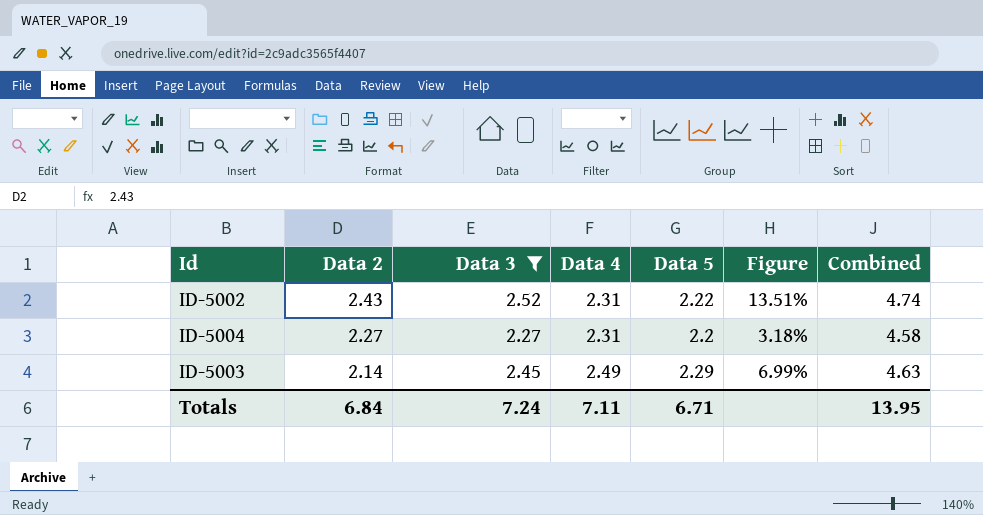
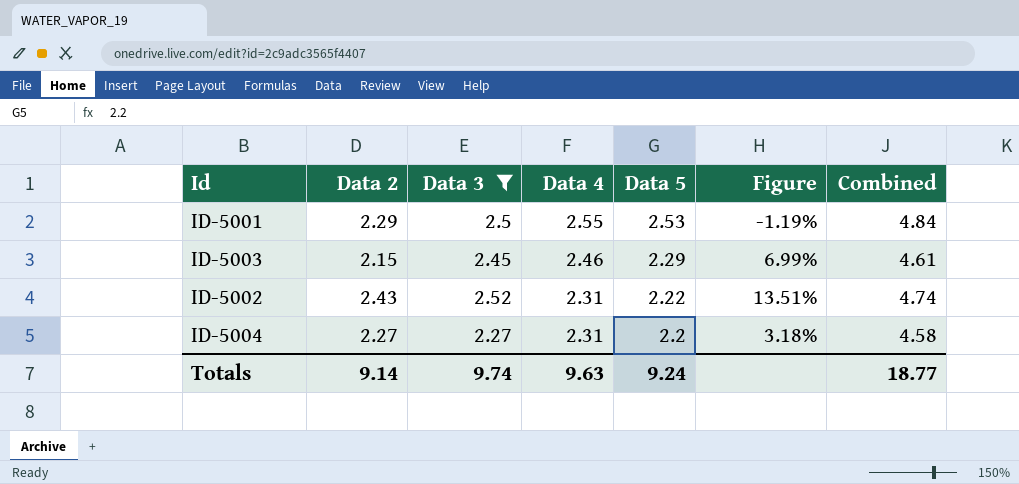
row order: Data 2 descending -> Data 4 descending
row ID-5001: none -> 2.29 | 2.5 | 2.55 | 2.53 | -1.19% | 4.84
ID-5003 | Data 2: 2.14 -> 2.15
ID-5003 | Data 4: 2.49 -> 2.46
ID-5003 | Combined: 4.63 -> 4.61
Totals | Data 2: 6.84 -> 9.14
Totals | Data 3: 7.24 -> 9.74
Totals | Data 4: 7.11 -> 9.63
Totals | Data 5: 6.71 -> 9.24
Totals | Combined: 13.95 -> 18.77

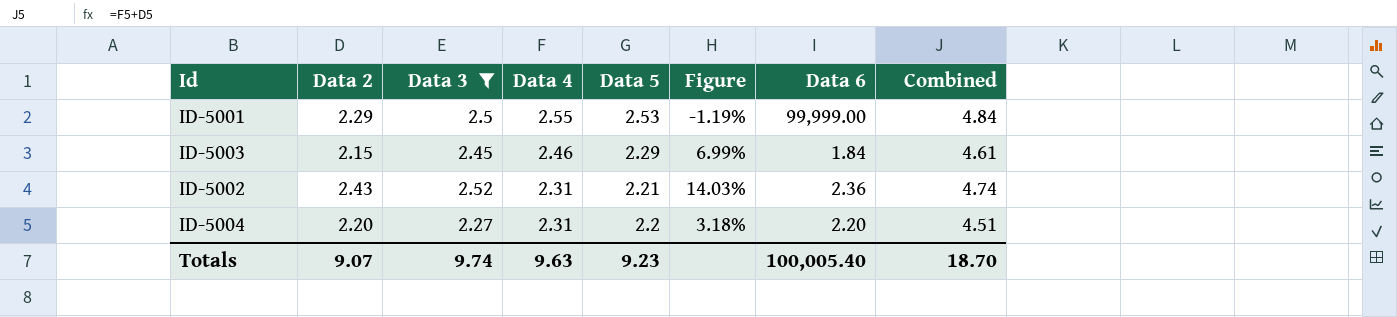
column Data 6 | position: none -> 7
ID-5002 | Data 5: 2.22 -> 2.21
ID-5002 | Figure: 13.51% -> 14.03%
ID-5004 | Data 2: 2.27 -> 2.20
ID-5004 | Combined: 4.58 -> 4.51
Totals | Data 2: 9.14 -> 9.07
Totals | Data 5: 9.24 -> 9.23
Totals | Combined: 18.77 -> 18.70

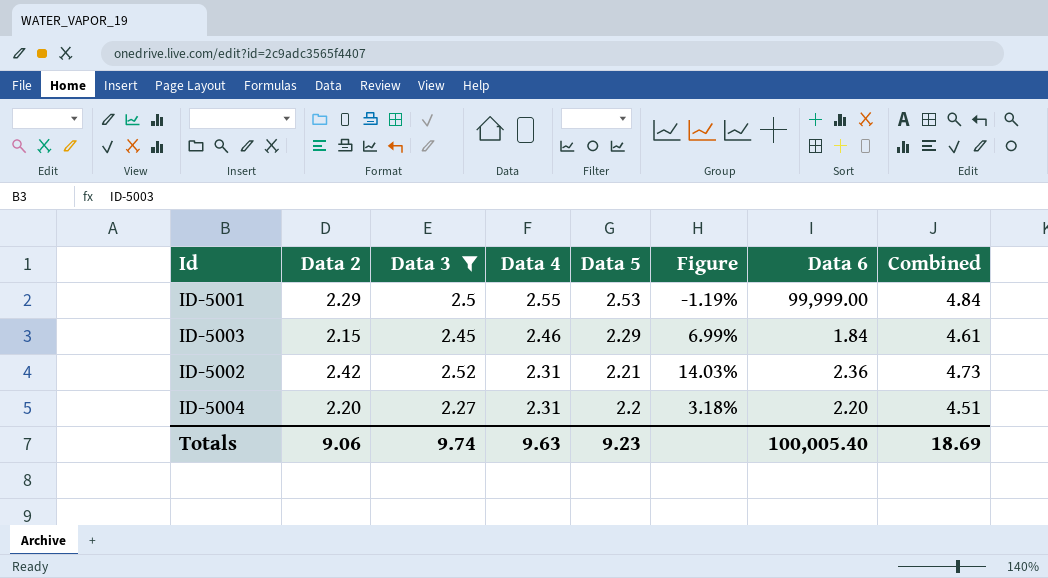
ID-5002 | Data 2: 2.43 -> 2.42
ID-5002 | Combined: 4.74 -> 4.73
Totals | Data 2: 9.07 -> 9.06
Totals | Combined: 18.70 -> 18.69

